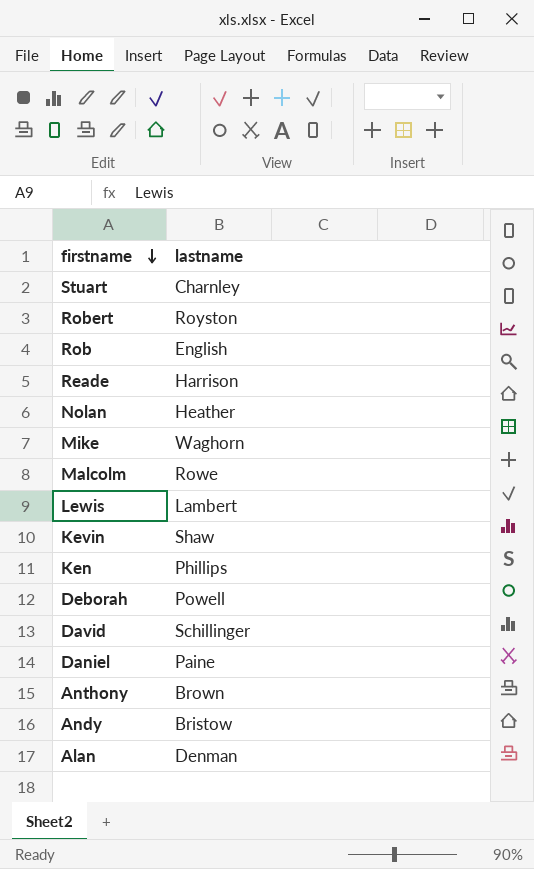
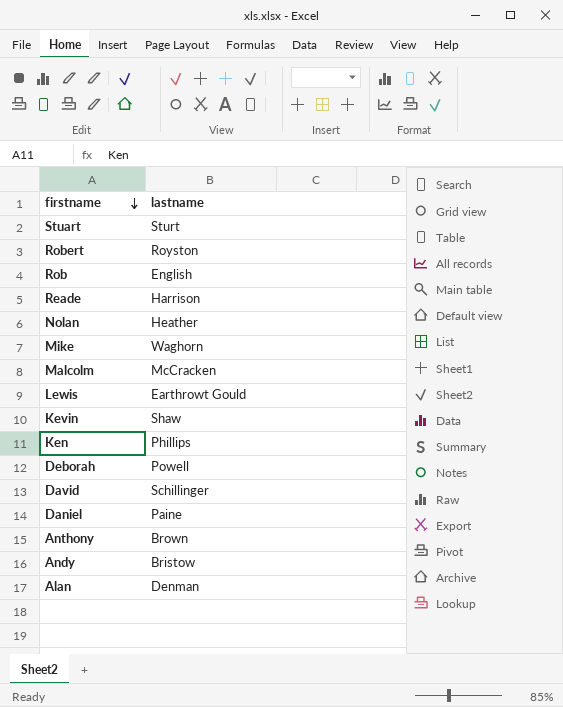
Stuart | lastname: Charnley -> Sturt
Malcolm | lastname: Rowe -> McCracken
Lewis | lastname: Lambert -> Earthrowt Gould

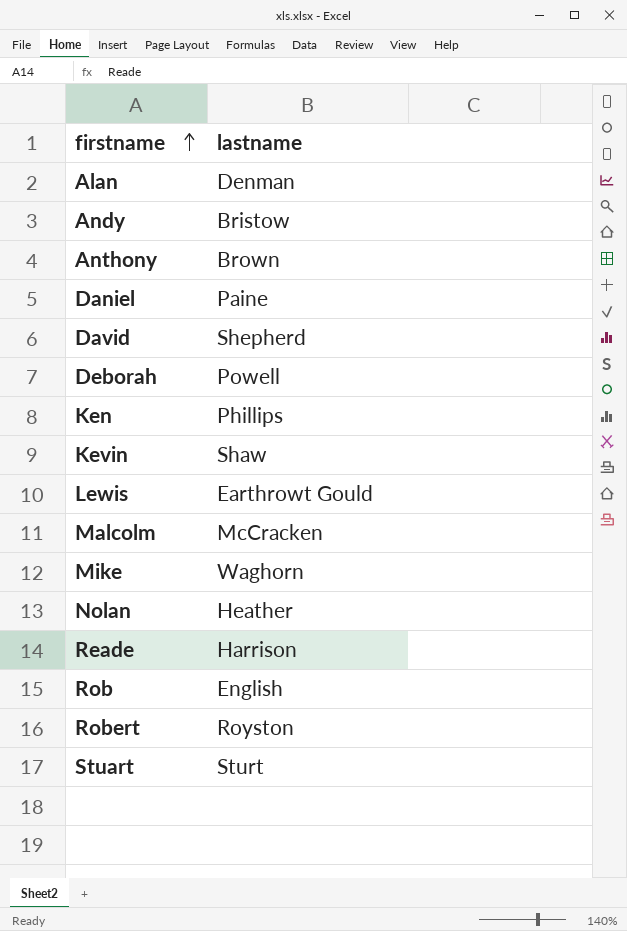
row order: firstname descending -> firstname ascending
David | lastname: Schillinger -> Shepherd

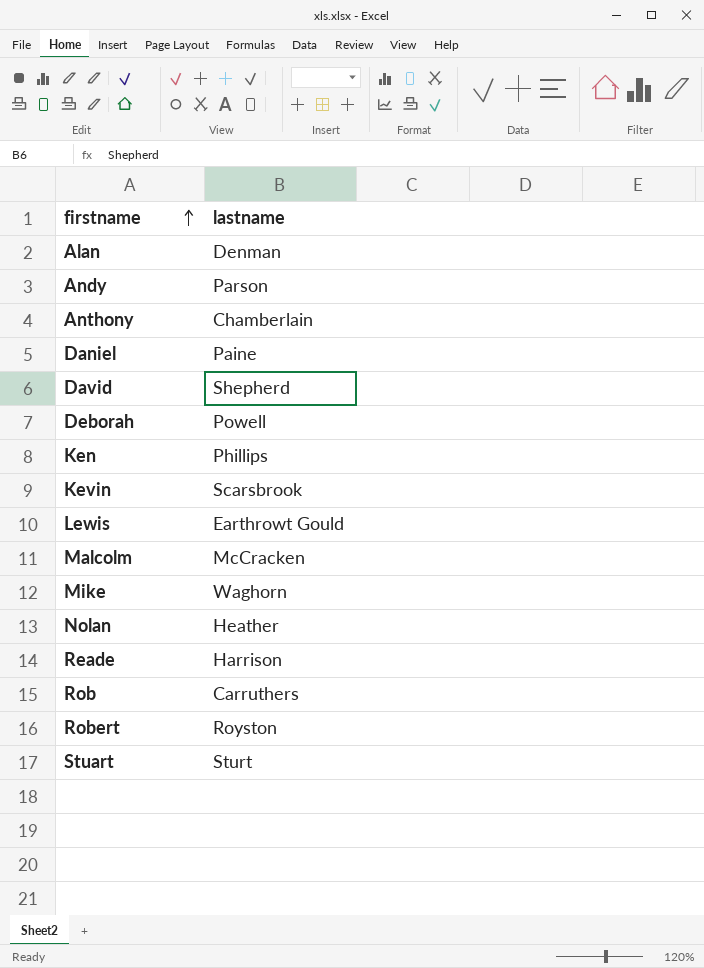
Andy | lastname: Bristow -> Parson
Anthony | lastname: Brown -> Chamberlain
Kevin | lastname: Shaw -> Scarsbrook
Rob | lastname: English -> Carruthers

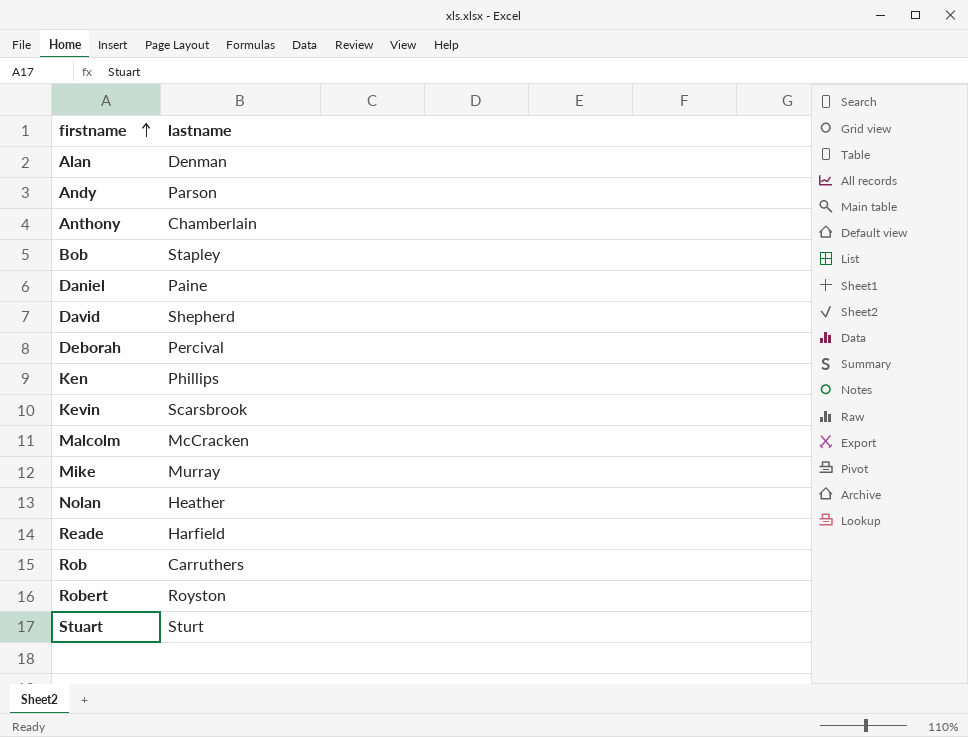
row Lewis: Earthrowt Gould -> none
row Bob: none -> Stapley
Deborah | lastname: Powell -> Percival
Mike | lastname: Waghorn -> Murray
Reade | lastname: Harrison -> Harfield

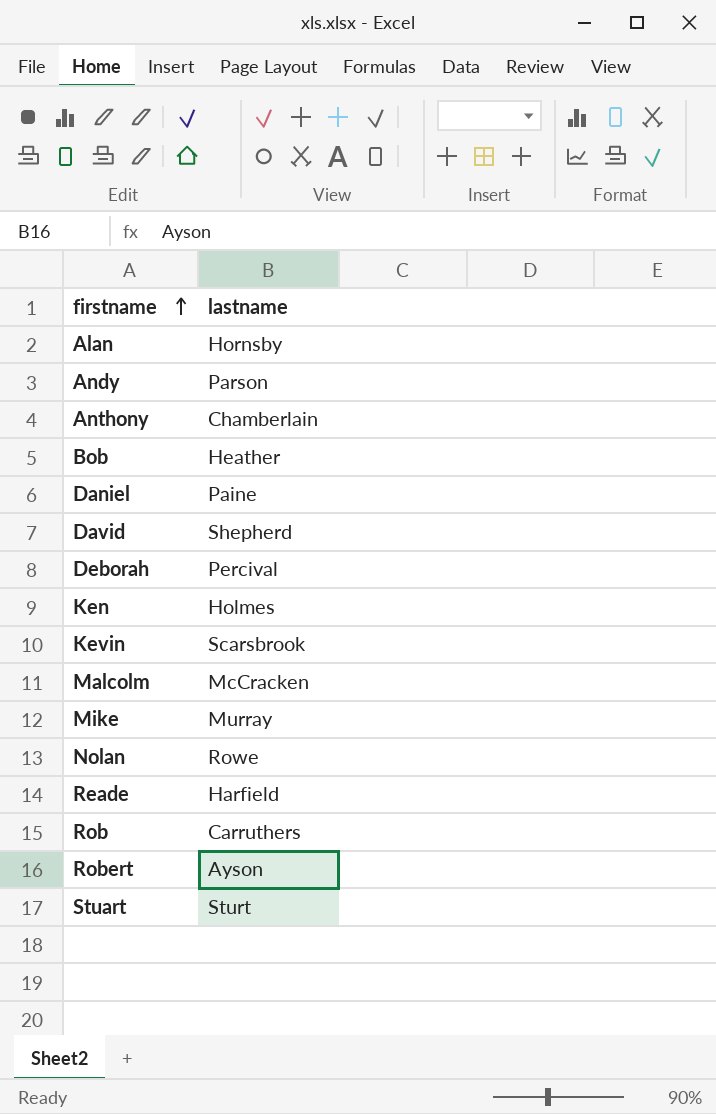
Alan | lastname: Denman -> Hornsby
Bob | lastname: Stapley -> Heather
Ken | lastname: Phillips -> Holmes
Nolan | lastname: Heather -> Rowe
Robert | lastname: Royston -> Ayson

